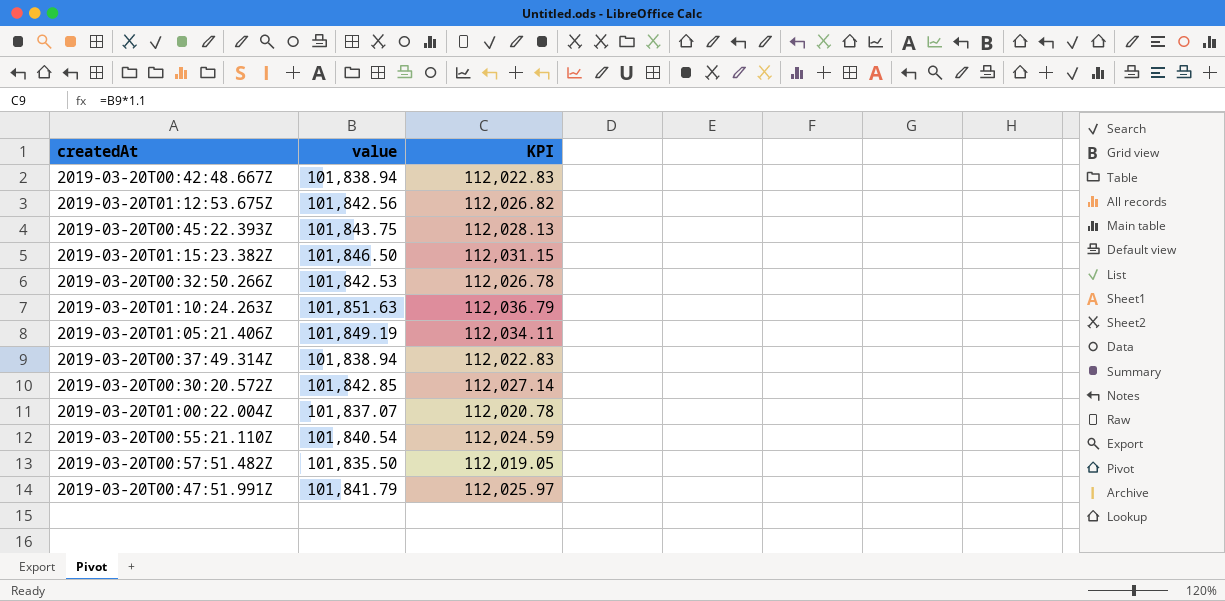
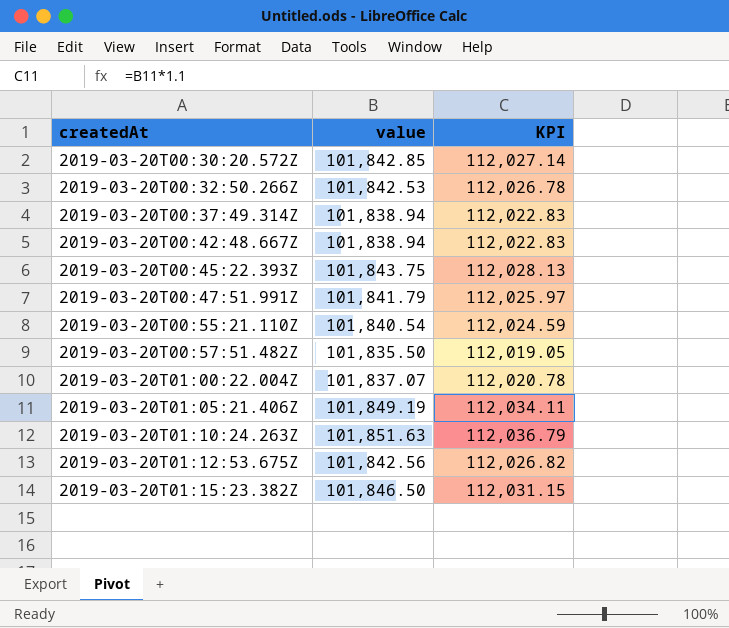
row order: none -> createdAt ascending

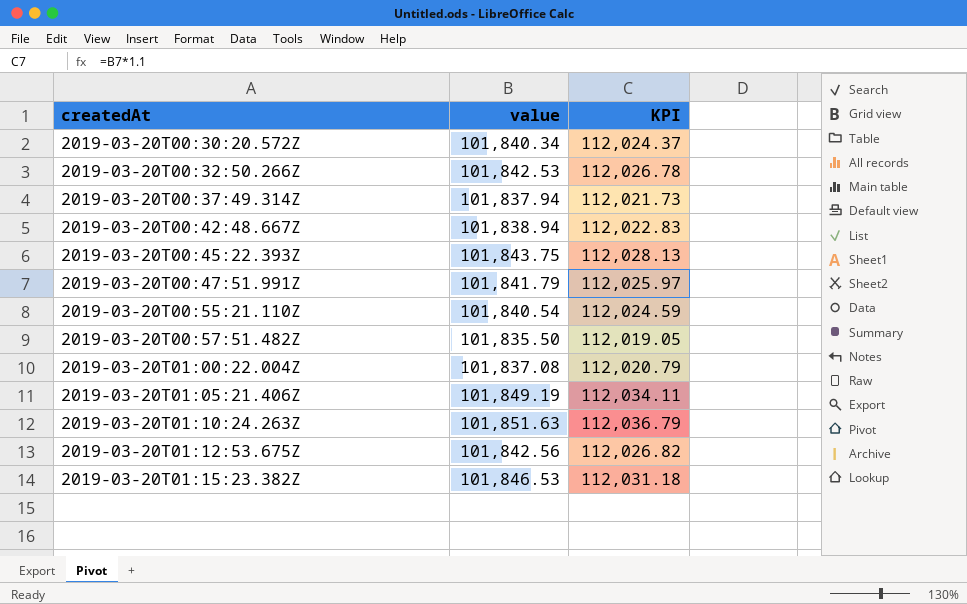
2019-03-20T00:30:20.572Z | value: 101,842.85 -> 101,840.34
2019-03-20T00:30:20.572Z | KPI: 112,027.14 -> 112,024.37
2019-03-20T00:37:49.314Z | value: 101,838.94 -> 101,837.94
2019-03-20T00:37:49.314Z | KPI: 112,022.83 -> 112,021.73
2019-03-20T01:00:22.004Z | value: 101,837.07 -> 101,837.08
2019-03-20T01:00:22.004Z | KPI: 112,020.78 -> 112,020.79
2019-03-20T01:15:23.382Z | value: 101,846.50 -> 101,846.53
2019-03-20T01:15:23.382Z | KPI: 112,031.15 -> 112,031.18

